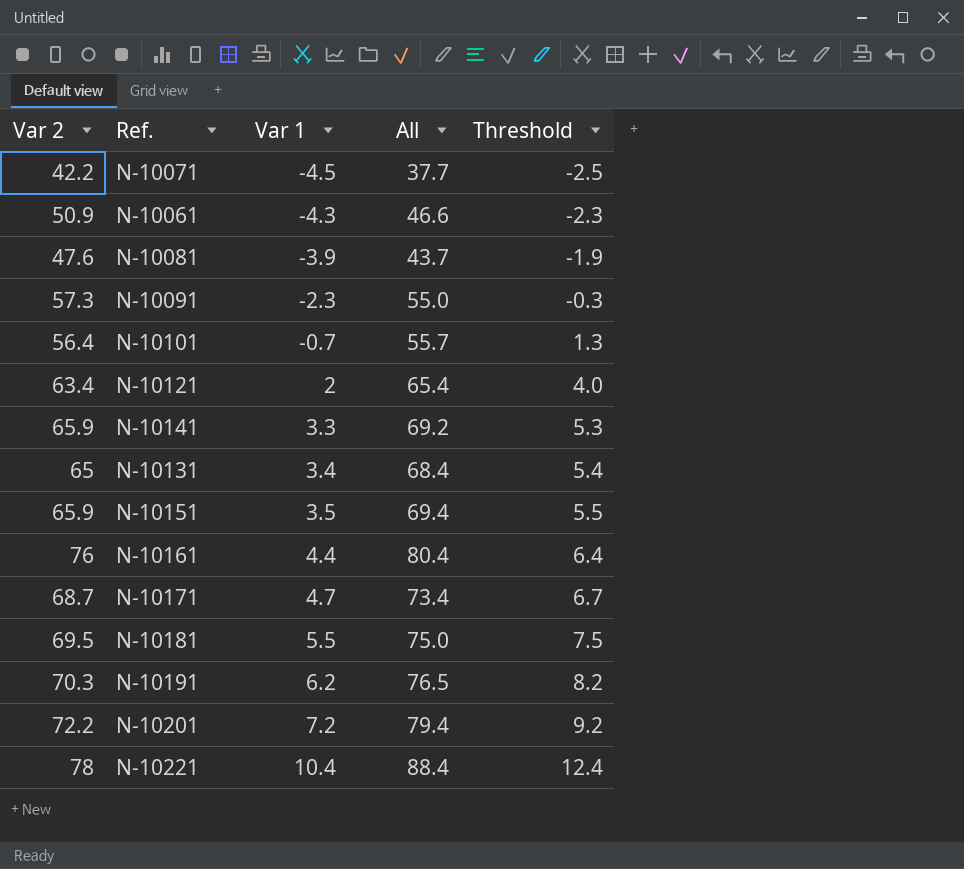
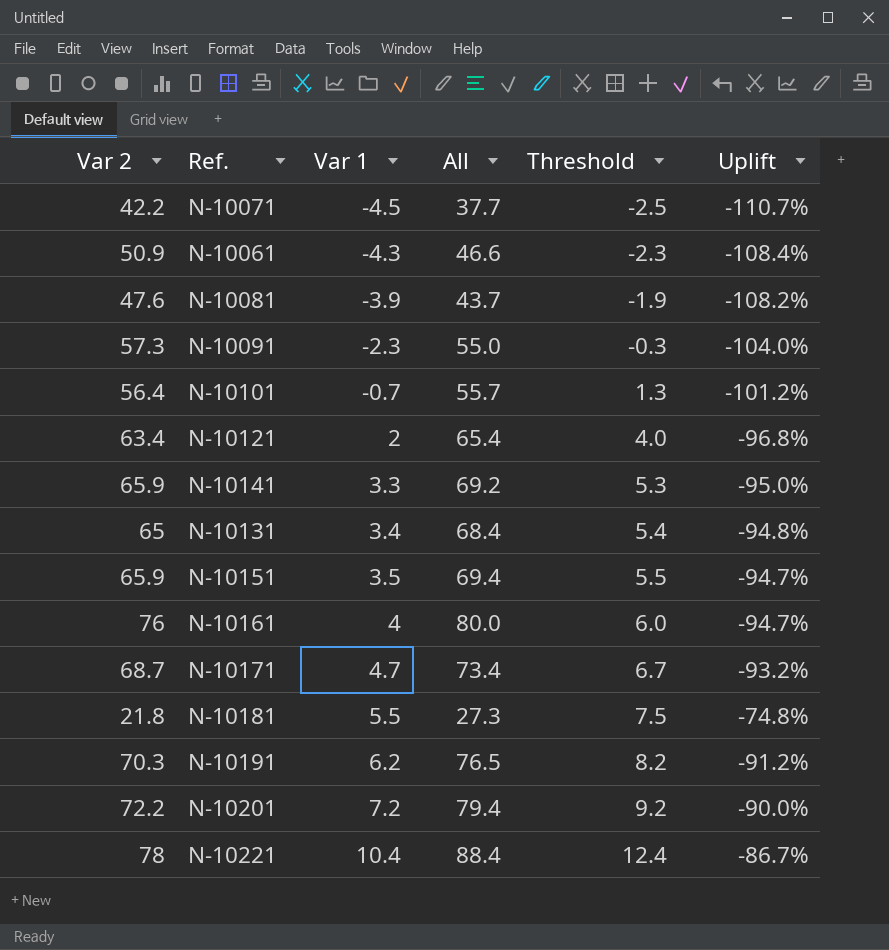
column Uplift | formula: none -> ([Var 1] - [Var 2]) / [Var 2]
N-10161 | Var 1: 4.4 -> 4
N-10161 | All: 80.4 -> 80.0
N-10161 | Threshold: 6.4 -> 6.0
N-10181 | Var 2: 69.5 -> 21.8
N-10181 | All: 75.0 -> 27.3

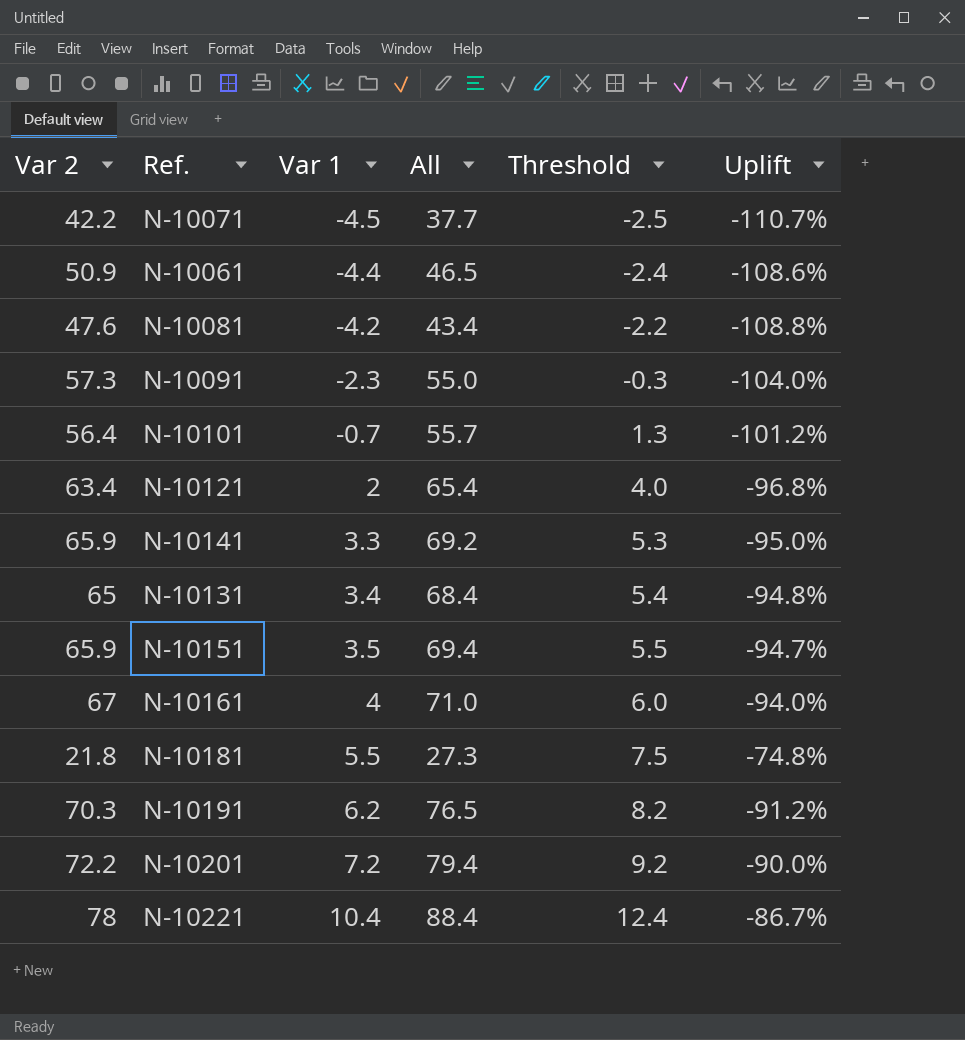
row N-10171: 68.7 | 4.7 | 73.4 | 6.7 | -93.2% -> none
N-10061 | Var 1: -4.3 -> -4.4
N-10061 | All: 46.6 -> 46.5
N-10061 | Threshold: -2.3 -> -2.4
N-10061 | Uplift: -108.4% -> -108.6%
N-10081 | Var 1: -3.9 -> -4.2
N-10081 | All: 43.7 -> 43.4
N-10081 | Threshold: -1.9 -> -2.2
N-10081 | Uplift: -108.2% -> -108.8%
N-10161 | Var 2: 76 -> 67
N-10161 | All: 80.0 -> 71.0
N-10161 | Uplift: -94.7% -> -94.0%

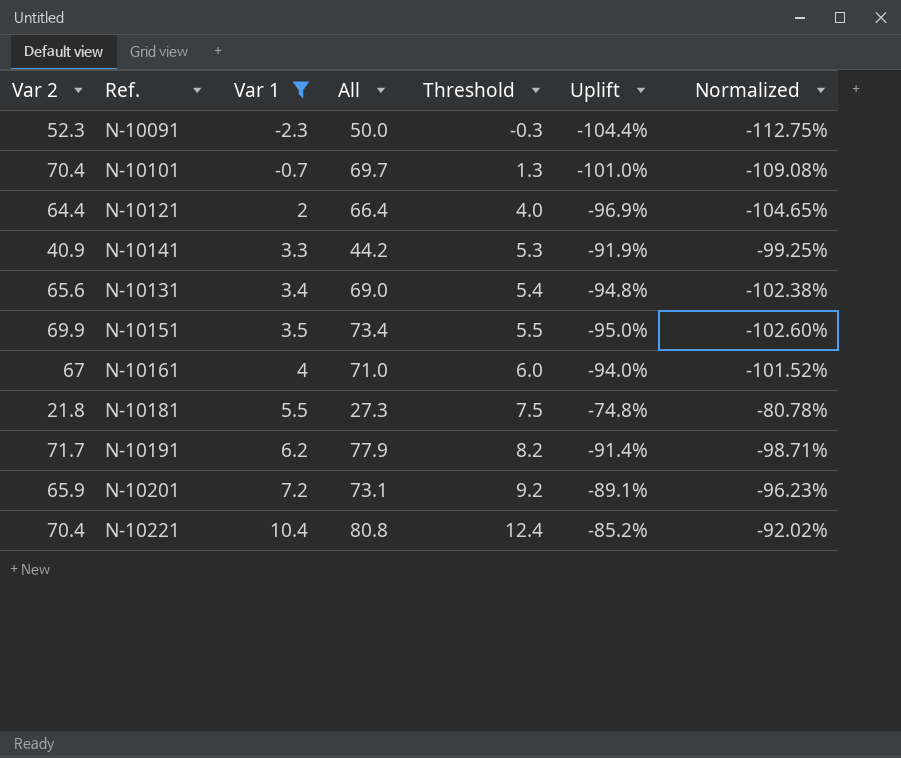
filter: none -> Var 1 >= -2.3
column Normalized | formula: none -> [Uplift] * 1.08
N-10091 | Var 2: 57.3 -> 52.3
N-10091 | All: 55.0 -> 50.0
N-10091 | Uplift: -104.0% -> -104.4%
N-10101 | Var 2: 56.4 -> 70.4
N-10101 | All: 55.7 -> 69.7
N-10101 | Uplift: -101.2% -> -101.0%
N-10121 | Var 2: 63.4 -> 64.4
N-10121 | All: 65.4 -> 66.4
N-10121 | Uplift: -96.8% -> -96.9%
N-10141 | Var 2: 65.9 -> 40.9
N-10141 | All: 69.2 -> 44.2
N-10141 | Uplift: -95.0% -> -91.9%
N-10131 | Var 2: 65 -> 65.6
N-10131 | All: 68.4 -> 69.0
N-10151 | Var 2: 65.9 -> 69.9
N-10151 | All: 69.4 -> 73.4
N-10151 | Uplift: -94.7% -> -95.0%
N-10191 | Var 2: 70.3 -> 71.7
N-10191 | All: 76.5 -> 77.9
N-10191 | Uplift: -91.2% -> -91.4%
N-10201 | Var 2: 72.2 -> 65.9
N-10201 | All: 79.4 -> 73.1
N-10201 | Uplift: -90.0% -> -89.1%
N-10221 | Var 2: 78 -> 70.4
N-10221 | All: 88.4 -> 80.8
N-10221 | Uplift: -86.7% -> -85.2%

